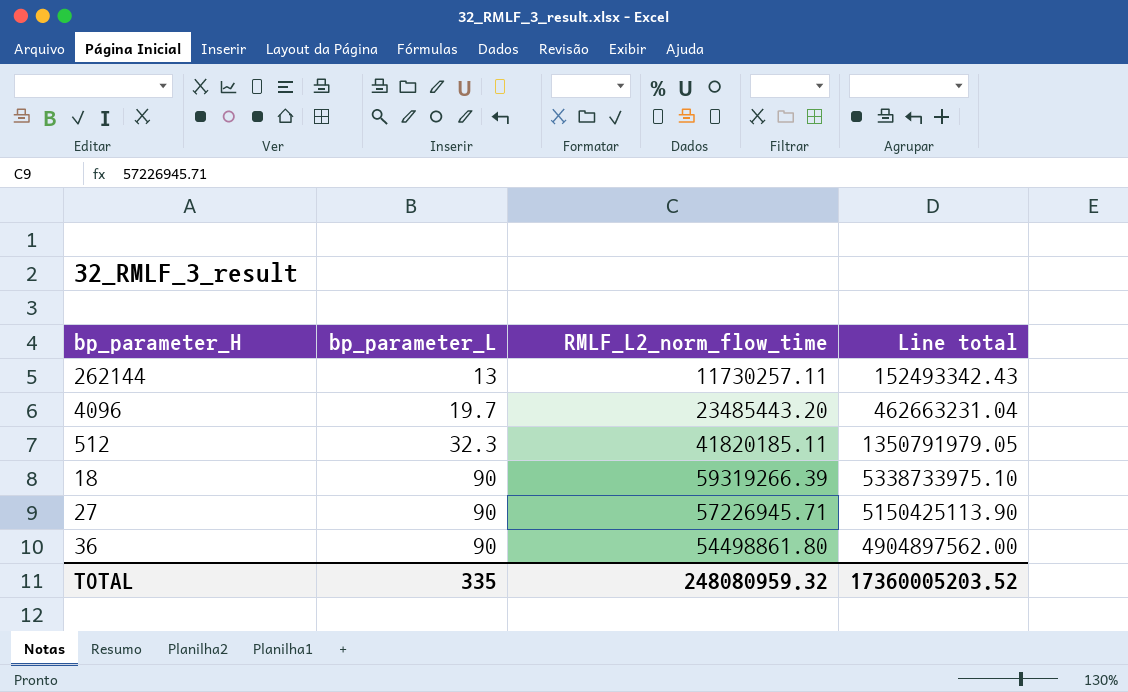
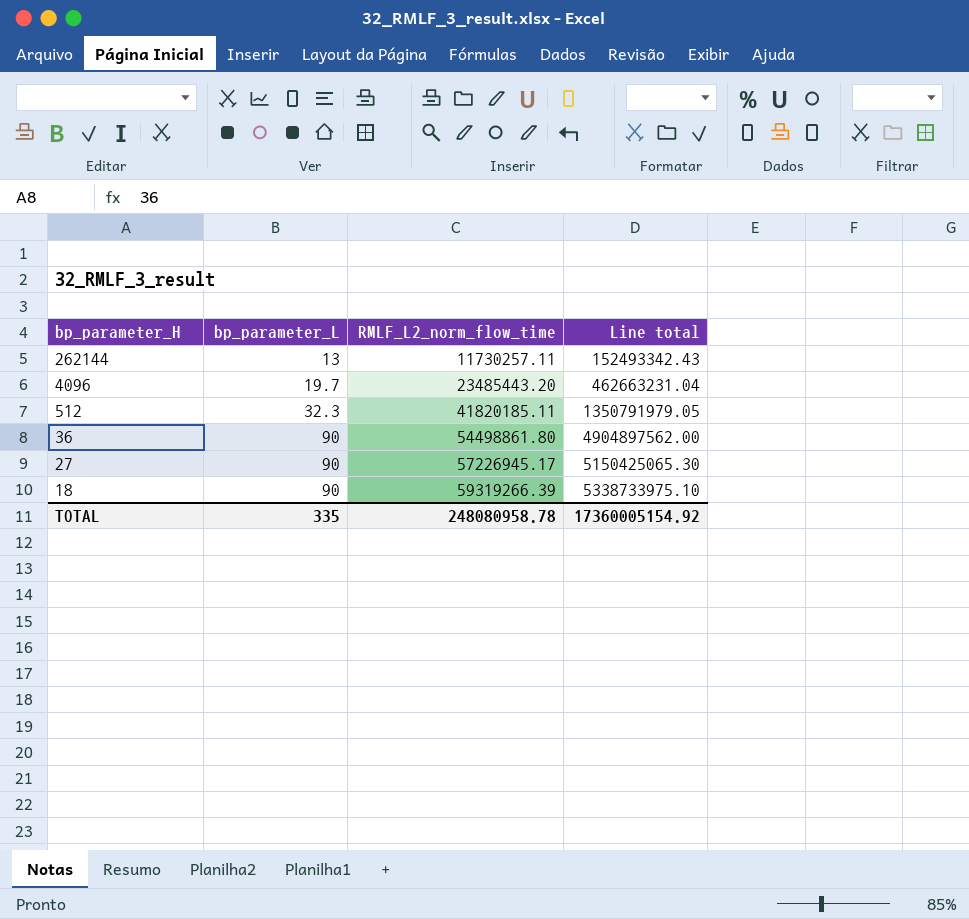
row order: bp_parameter_L ascending -> bp_parameter_H descending
27 | RMLF_L2_norm_flow_time: 57226945.71 -> 57226945.17
27 | Line total: 5150425113.90 -> 5150425065.30
TOTAL | RMLF_L2_norm_flow_time: 248080959.32 -> 248080958.78
TOTAL | Line total: 17360005203.52 -> 17360005154.92

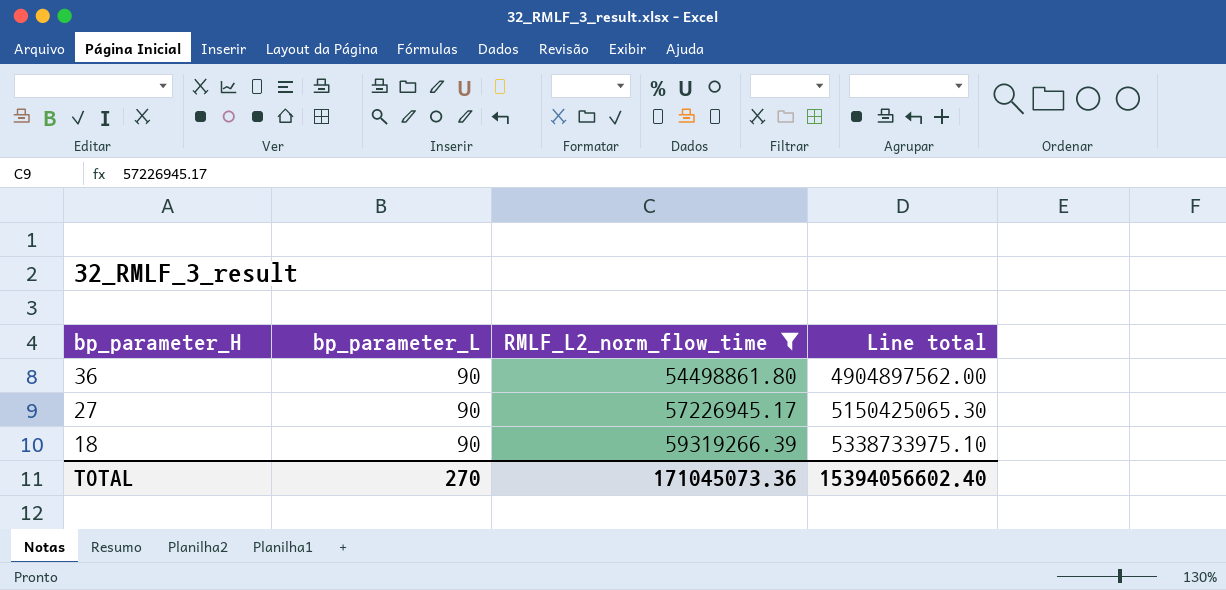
filter: none -> RMLF_L2_norm_flow_time >= 54498861.80
TOTAL | bp_parameter_L: 335 -> 270
TOTAL | RMLF_L2_norm_flow_time: 248080958.78 -> 171045073.36
TOTAL | Line total: 17360005154.92 -> 15394056602.40

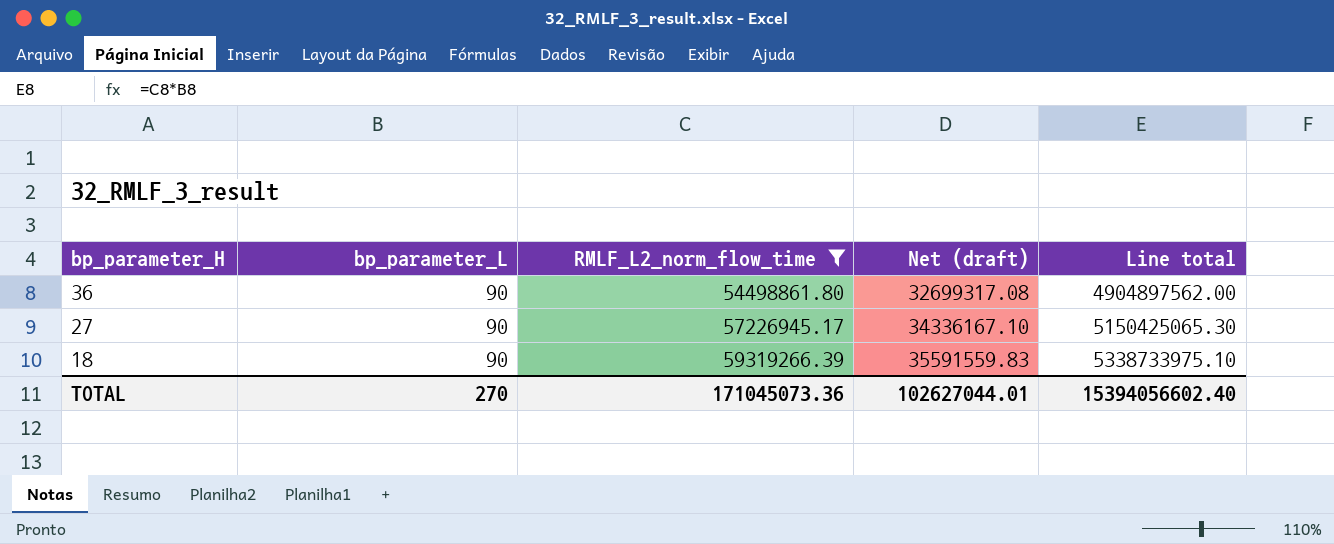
column Net (draft) | formula: none -> [RMLF_L2_norm_flow_time] * 0.6

